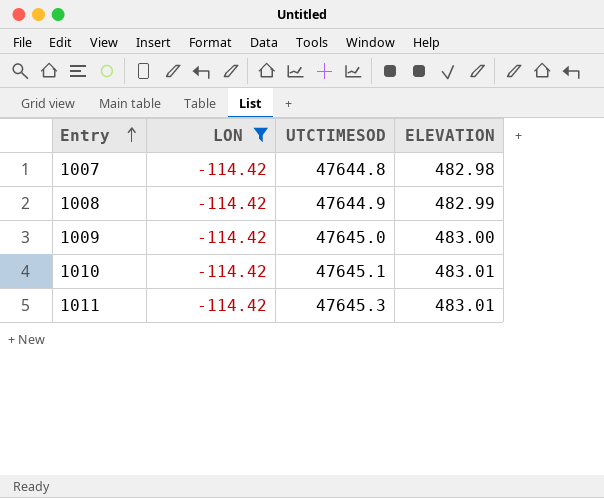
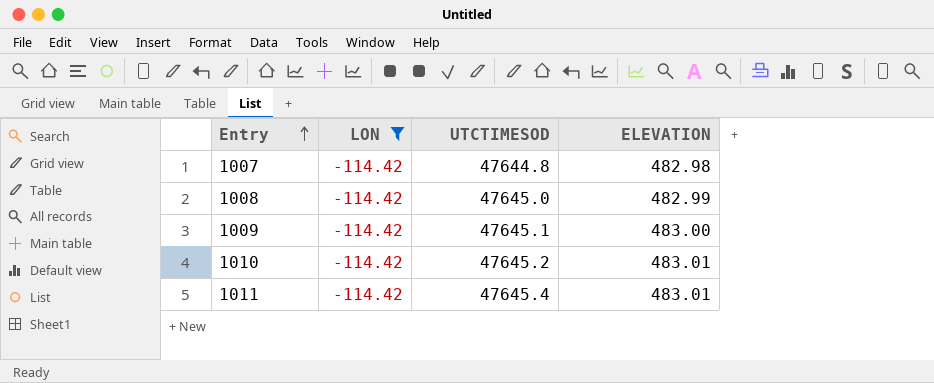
1008 | UTCTIMESOD: 47644.9 -> 47645.0
1009 | UTCTIMESOD: 47645.0 -> 47645.1
1010 | UTCTIMESOD: 47645.1 -> 47645.2
1011 | UTCTIMESOD: 47645.3 -> 47645.4

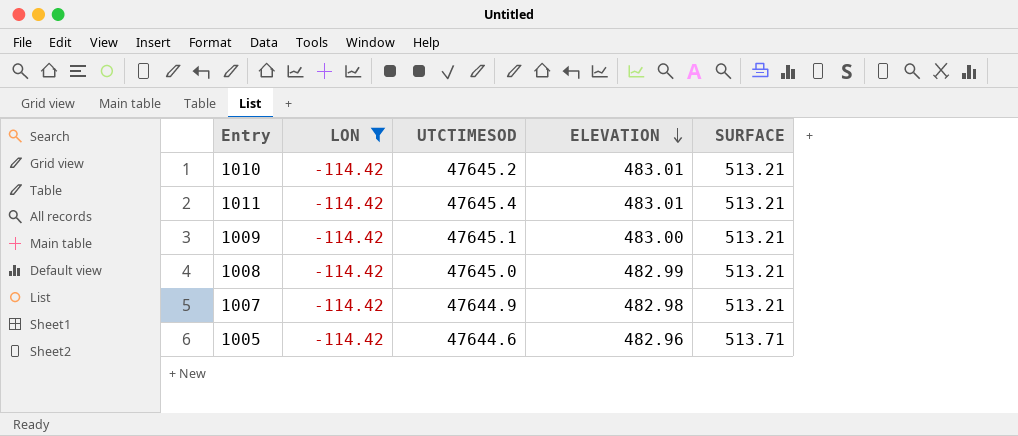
row order: Entry ascending -> ELEVATION descending
column SURFACE | position: none -> 5
1007 | UTCTIMESOD: 47644.8 -> 47644.9
row 1005: none -> -114.42 | 47644.6 | 482.96 | 513.71

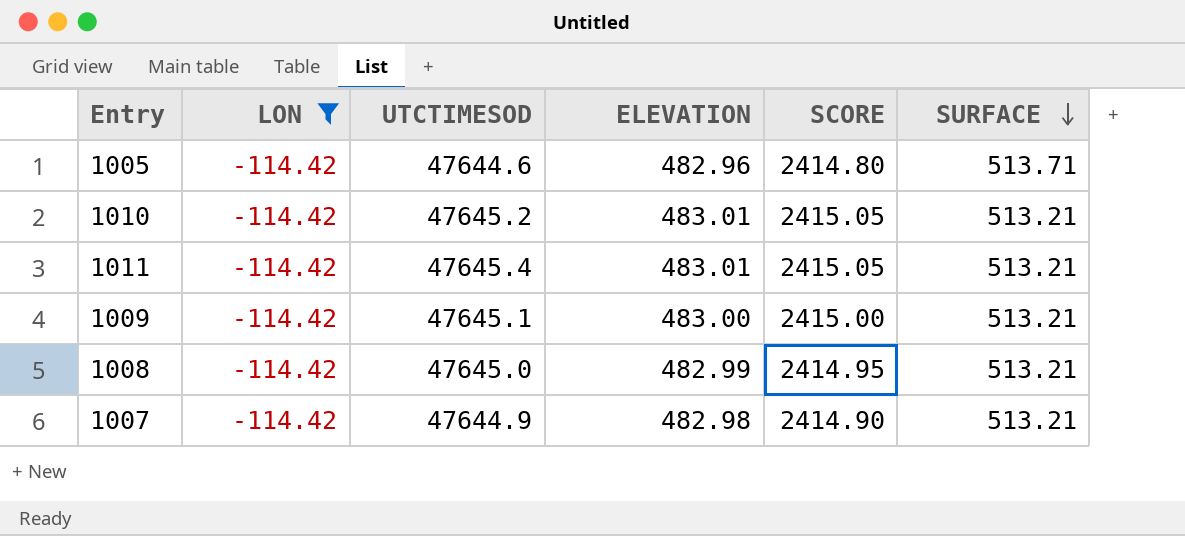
row order: ELEVATION descending -> SURFACE descending
column SCORE | formula: none -> [ELEVATION] * 5

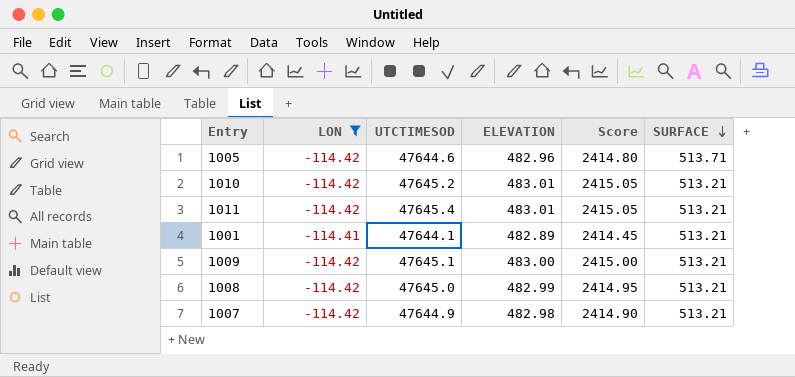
column name: SCORE -> Score
row 1001: none -> -114.41 | 47644.1 | 482.89 | 2414.45 | 513.21

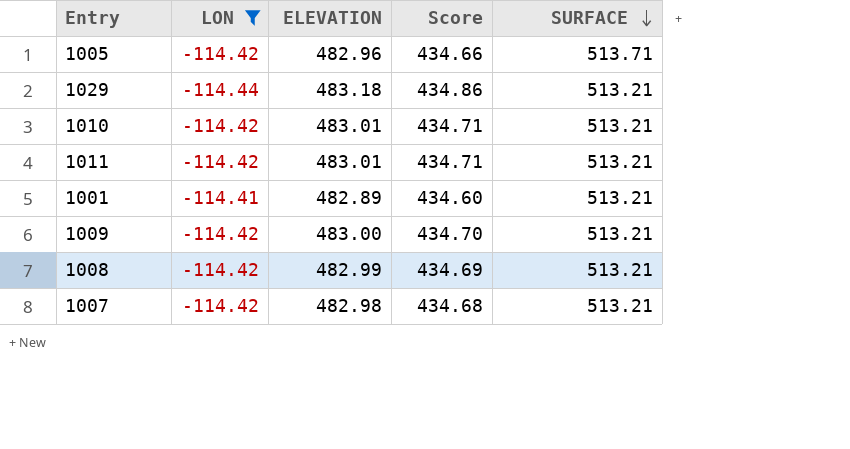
column UTCTIMESOD | position: 3 -> none
column Score | formula: [ELEVATION] * 5 -> [ELEVATION] * 0.9
row 1029: none -> -114.44 | 483.18 | 434.86 | 513.21

